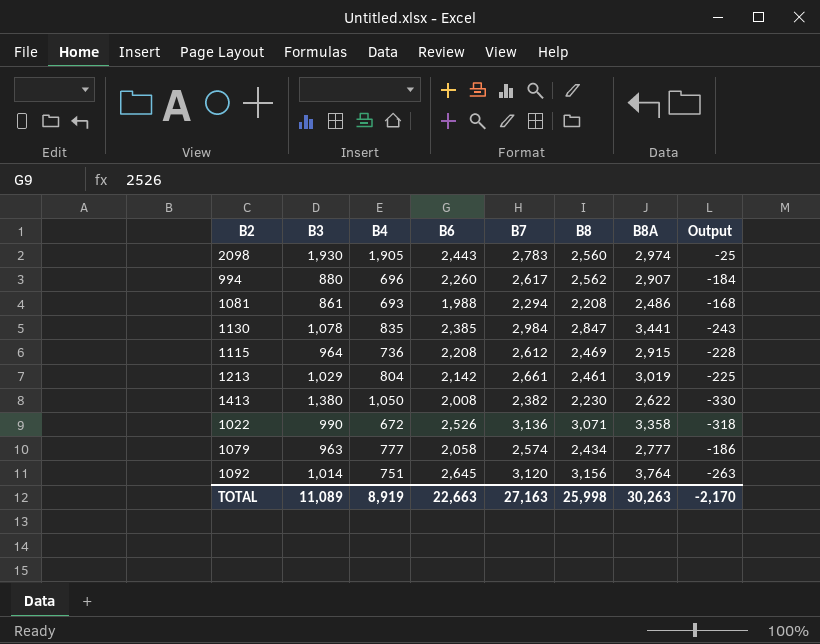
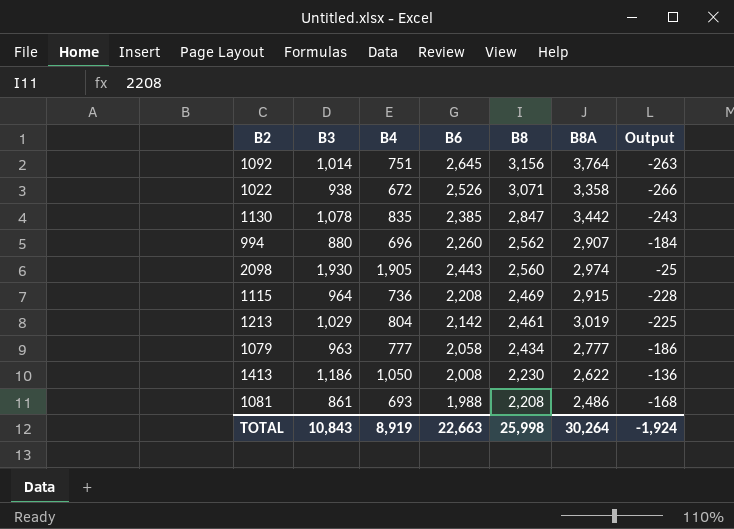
row order: none -> B8 descending
column B7 | position: 5 -> none
1022 | B3: 990 -> 938
1022 | Output: -318 -> -266
1130 | B8A: 3,441 -> 3,442
1413 | B3: 1,380 -> 1,186
1413 | Output: -330 -> -136
TOTAL | B3: 11,089 -> 10,843
TOTAL | B8A: 30,263 -> 30,264
TOTAL | Output: -2,170 -> -1,924

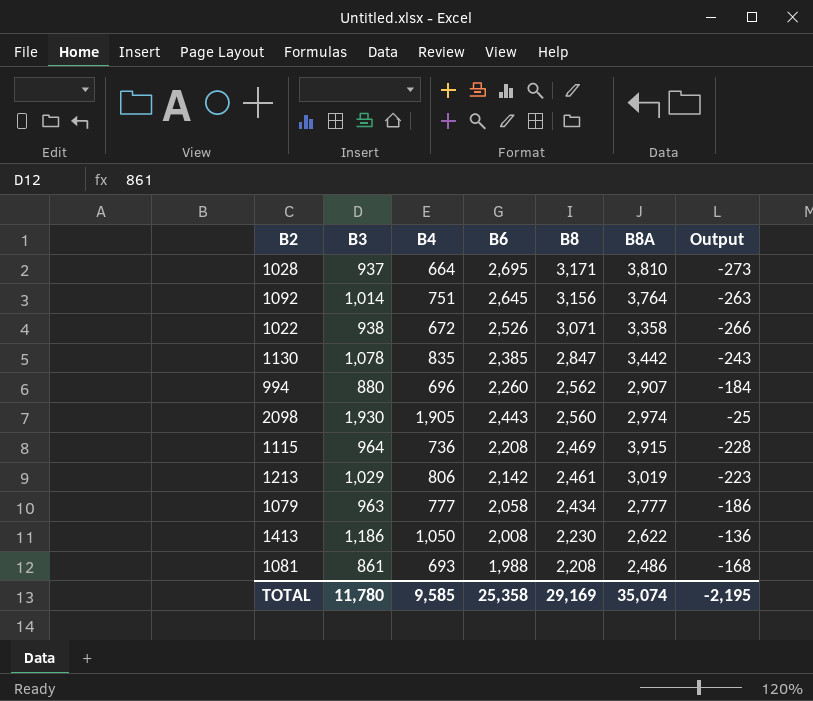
row 1028: none -> 937 | 664 | 2,695 | 3,171 | 3,810 | -273
1115 | B8A: 2,915 -> 3,915
1213 | B4: 804 -> 806
1213 | Output: -225 -> -223
TOTAL | B3: 10,843 -> 11,780
TOTAL | B4: 8,919 -> 9,585
TOTAL | B6: 22,663 -> 25,358
TOTAL | B8: 25,998 -> 29,169
TOTAL | B8A: 30,264 -> 35,074
TOTAL | Output: -1,924 -> -2,195

